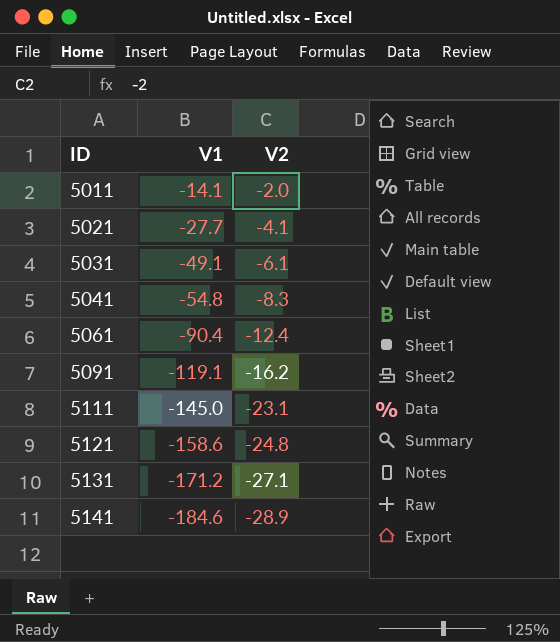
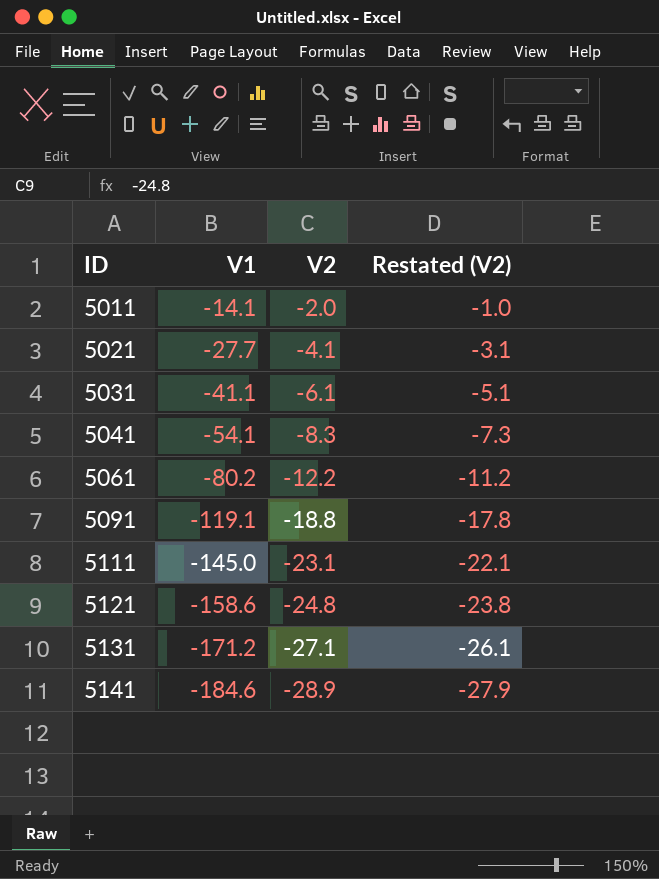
column Restated (V2) | formula: none -> [V2] + 1
5031 | V1: -49.1 -> -41.1
5041 | V1: -54.8 -> -54.1
5061 | V1: -90.4 -> -80.2
5061 | V2: -12.4 -> -12.2
5091 | V2: -16.2 -> -18.8

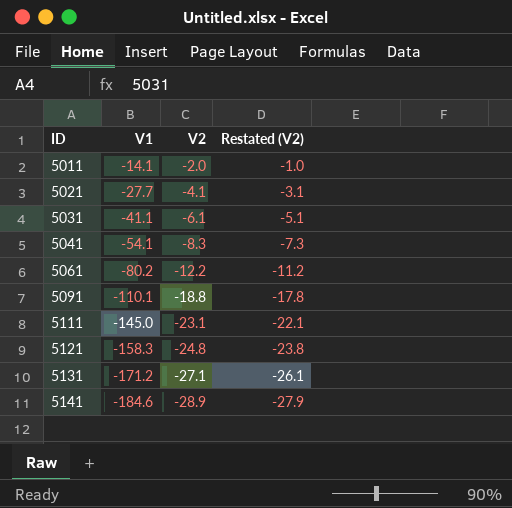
5091 | V1: -119.1 -> -110.1
5121 | V1: -158.6 -> -158.3

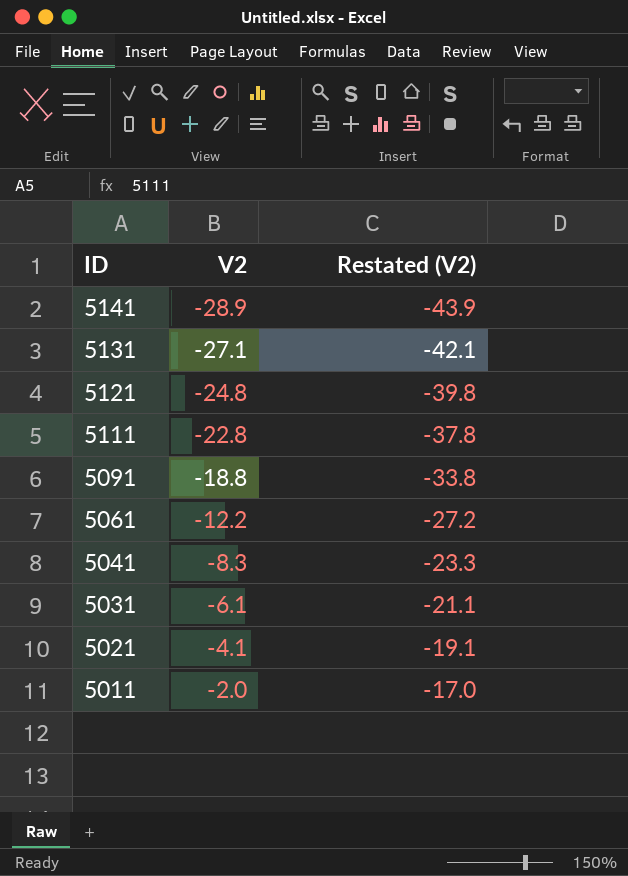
row order: ID ascending -> ID descending
column V1 | position: 2 -> none
column Restated (V2) | formula: [V2] + 1 -> [V2] - 15
5111 | V2: -23.1 -> -22.8

